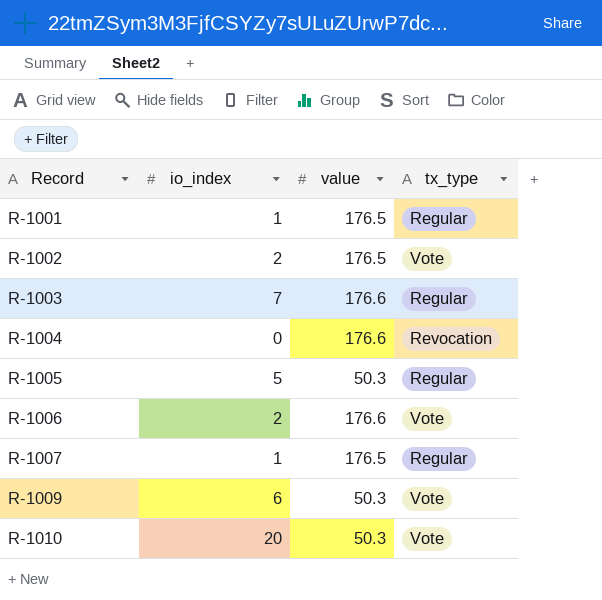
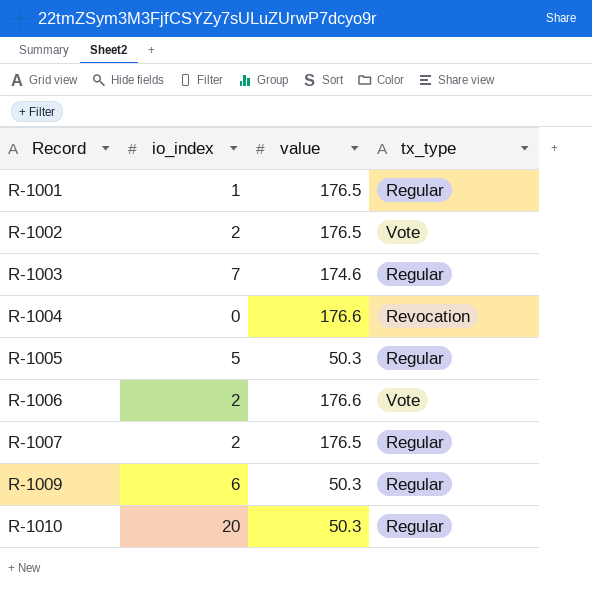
R-1003 | value: 176.6 -> 174.6
R-1007 | io_index: 1 -> 2
R-1009 | tx_type: Vote -> Regular
R-1010 | tx_type: Vote -> Regular

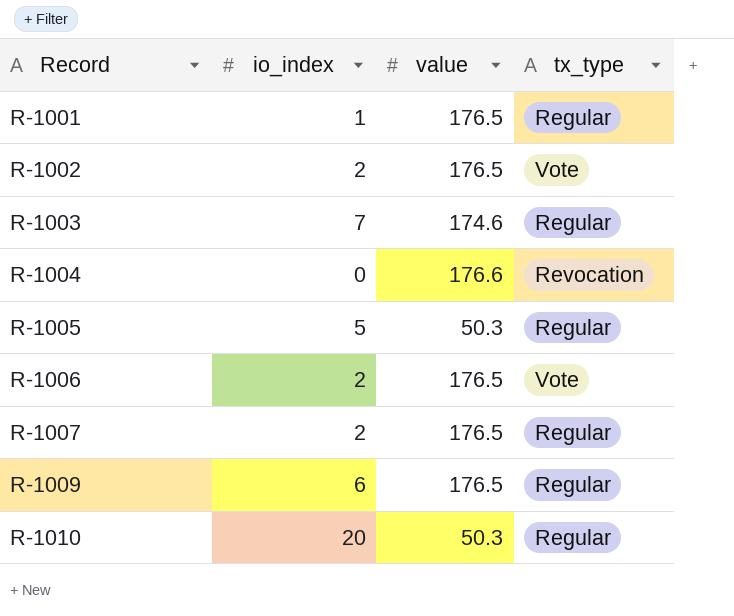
R-1006 | value: 176.6 -> 176.5
R-1009 | value: 50.3 -> 176.5

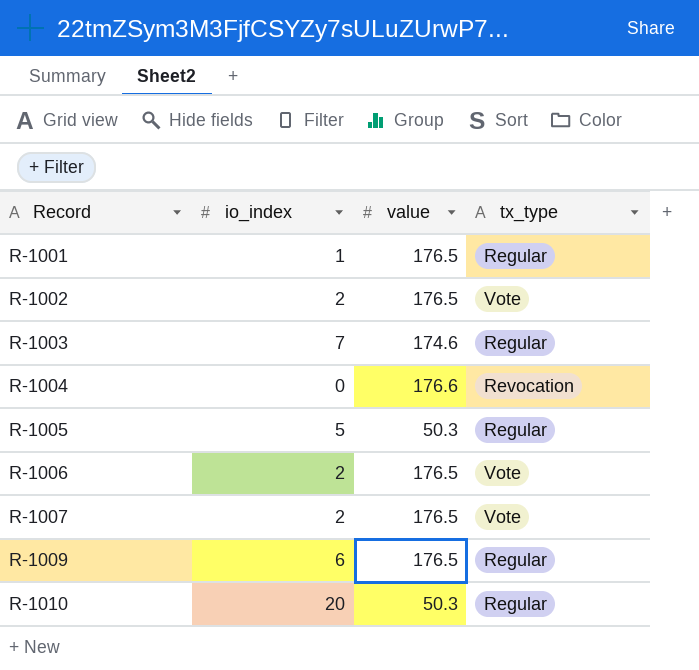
R-1007 | tx_type: Regular -> Vote

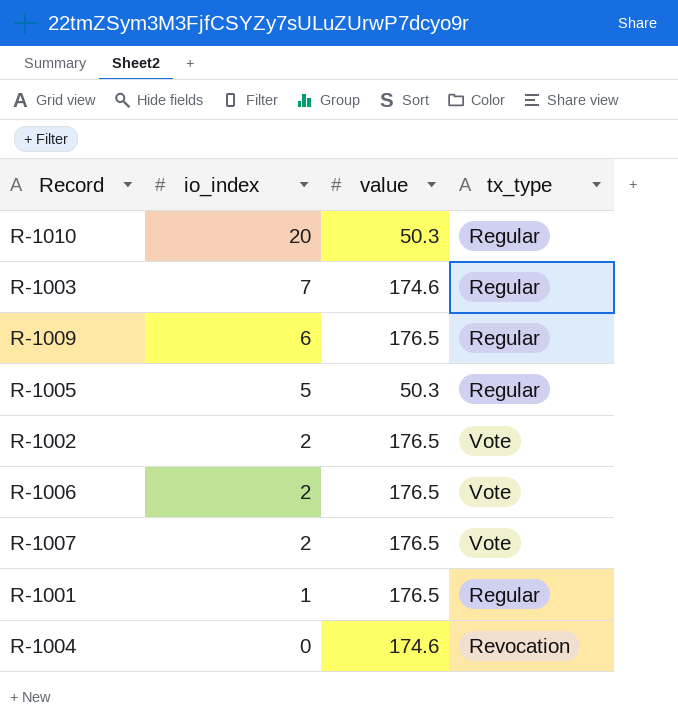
row order: Record ascending -> io_index descending
R-1004 | value: 176.6 -> 174.6

